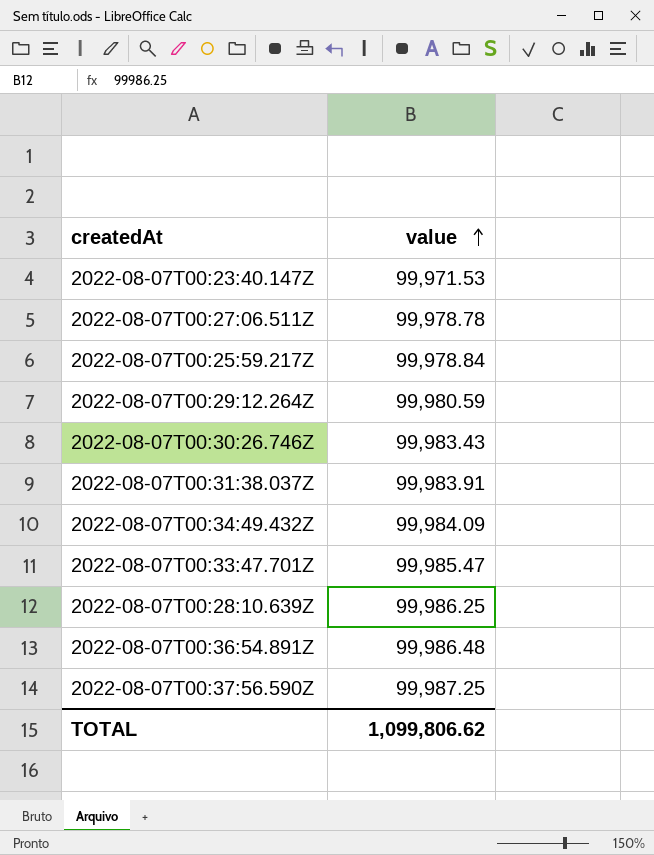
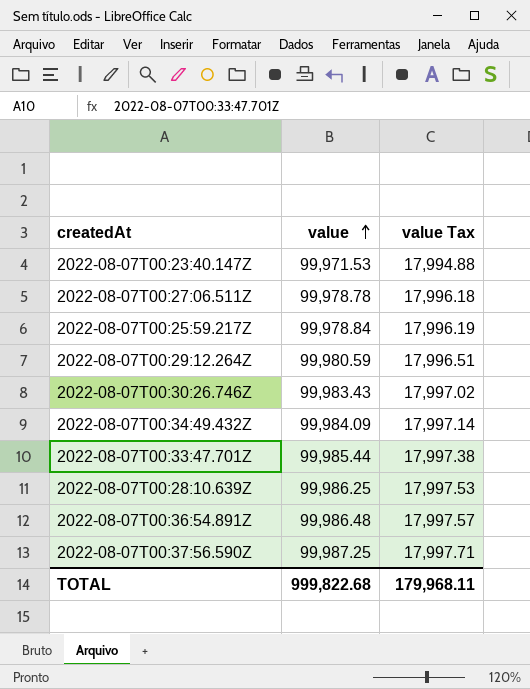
column value Tax | formula: none -> [value] * 0.18
row 2022-08-07T00:31:38.037Z: 99,983.91 -> none
2022-08-07T00:33:47.701Z | value: 99,985.47 -> 99,985.44
TOTAL | value: 1,099,806.62 -> 999,822.68

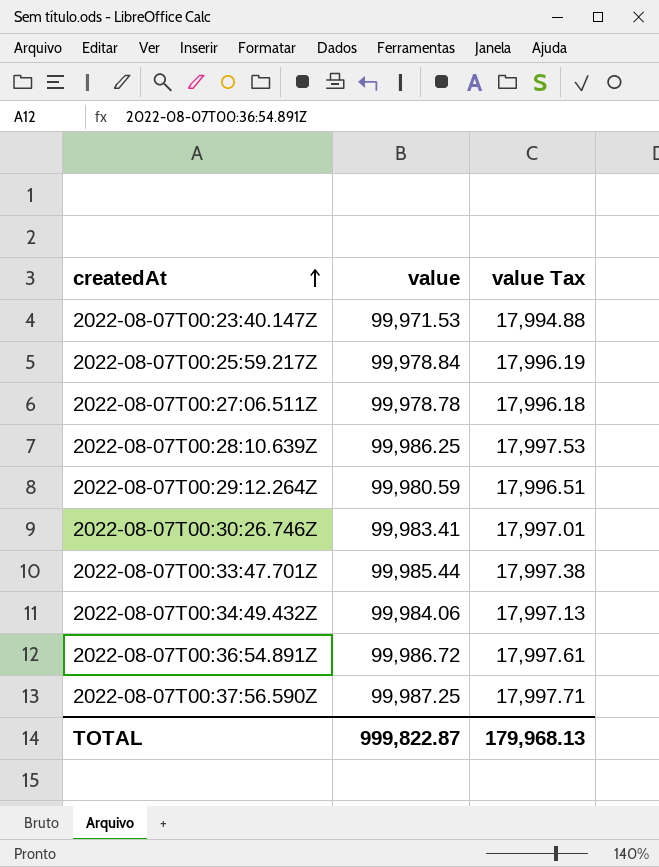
row order: value ascending -> createdAt ascending
2022-08-07T00:30:26.746Z | value: 99,983.43 -> 99,983.41
2022-08-07T00:30:26.746Z | value Tax: 17,997.02 -> 17,997.01
2022-08-07T00:34:49.432Z | value: 99,984.09 -> 99,984.06
2022-08-07T00:34:49.432Z | value Tax: 17,997.14 -> 17,997.13
2022-08-07T00:36:54.891Z | value: 99,986.48 -> 99,986.72
2022-08-07T00:36:54.891Z | value Tax: 17,997.57 -> 17,997.61
TOTAL | value: 999,822.68 -> 999,822.87
TOTAL | value Tax: 179,968.11 -> 179,968.13

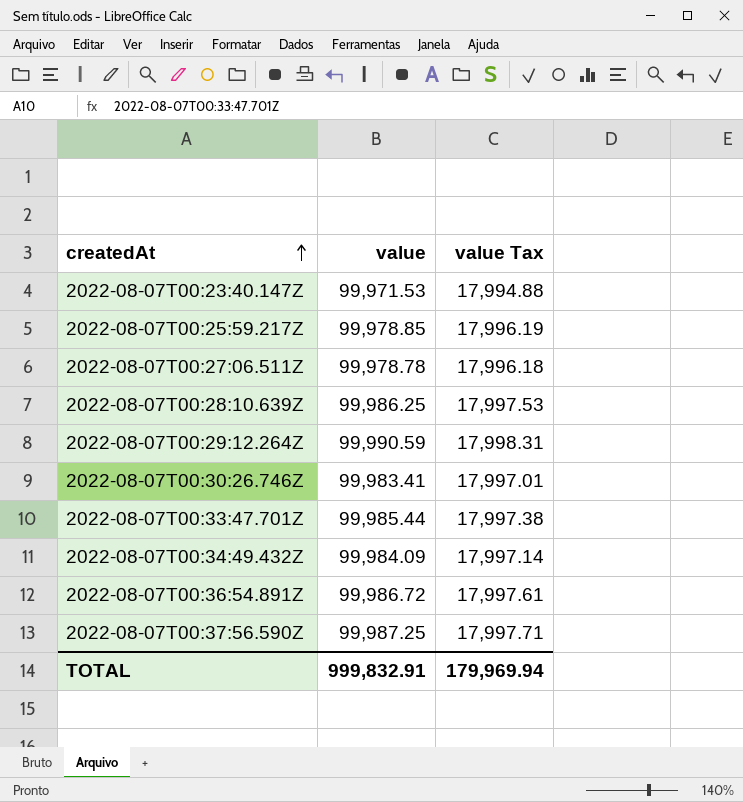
2022-08-07T00:25:59.217Z | value: 99,978.84 -> 99,978.85
2022-08-07T00:29:12.264Z | value: 99,980.59 -> 99,990.59
2022-08-07T00:29:12.264Z | value Tax: 17,996.51 -> 17,998.31
2022-08-07T00:34:49.432Z | value: 99,984.06 -> 99,984.09
2022-08-07T00:34:49.432Z | value Tax: 17,997.13 -> 17,997.14
TOTAL | value: 999,822.87 -> 999,832.91
TOTAL | value Tax: 179,968.13 -> 179,969.94

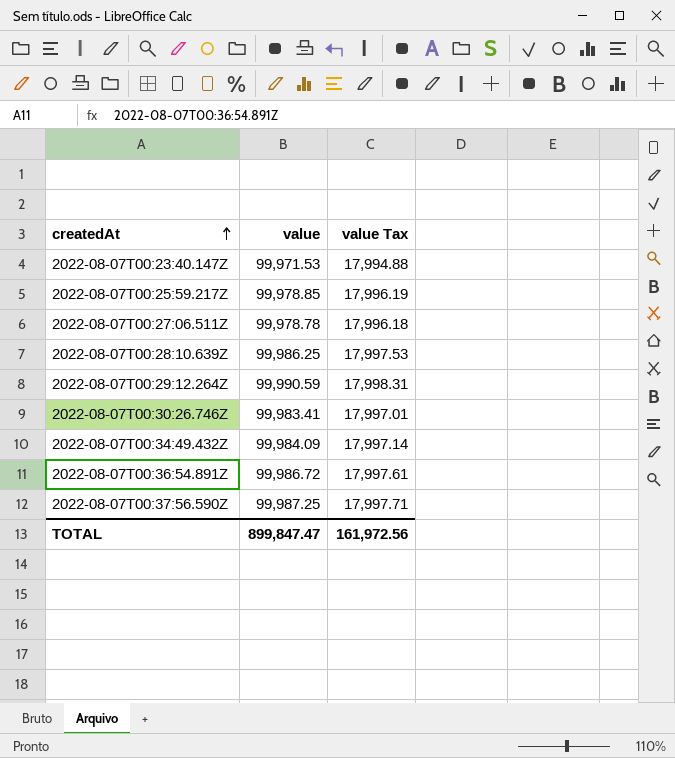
row 2022-08-07T00:33:47.701Z: 99,985.44 | 17,997.38 -> none
TOTAL | value: 999,832.91 -> 899,847.47
TOTAL | value Tax: 179,969.94 -> 161,972.56

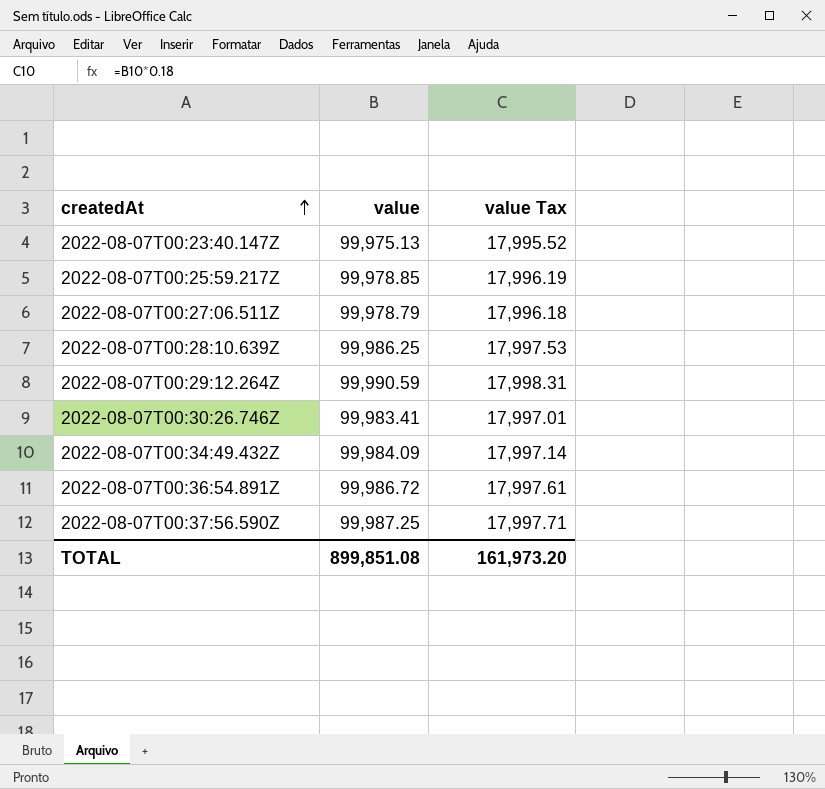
2022-08-07T00:23:40.147Z | value: 99,971.53 -> 99,975.13
2022-08-07T00:23:40.147Z | value Tax: 17,994.88 -> 17,995.52
2022-08-07T00:27:06.511Z | value: 99,978.78 -> 99,978.79
TOTAL | value: 899,847.47 -> 899,851.08
TOTAL | value Tax: 161,972.56 -> 161,973.20

